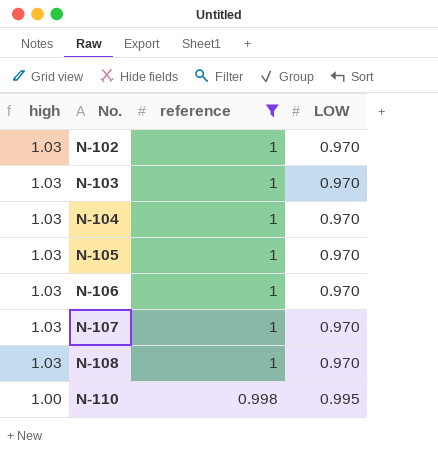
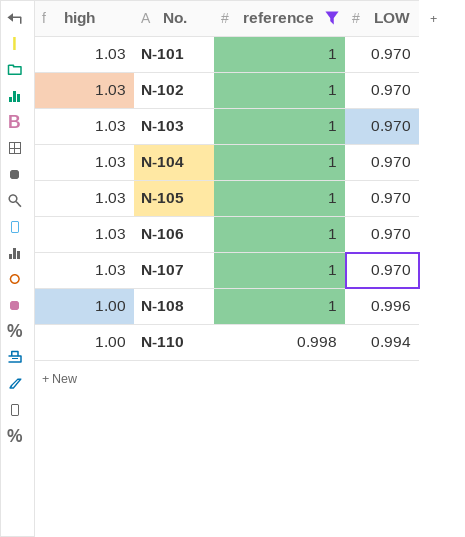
row N-101: none -> 1.03 | 1 | 0.970
N-108 | high: 1.03 -> 1.00
N-108 | LOW: 0.970 -> 0.996
N-110 | LOW: 0.995 -> 0.994

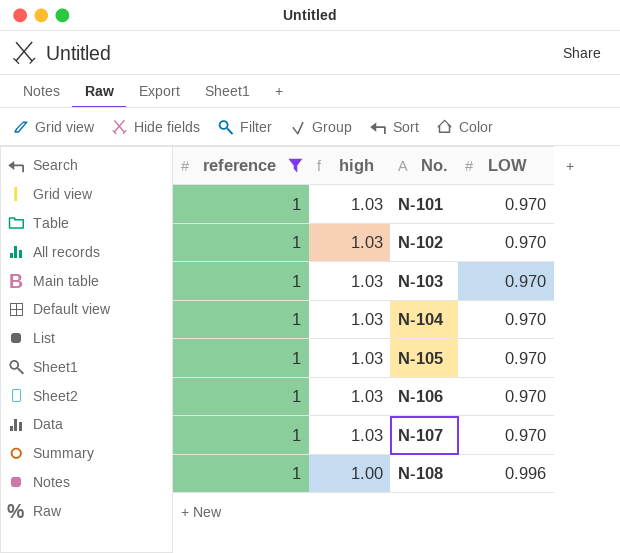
column reference | position: 3 -> 1
row N-110: 1.00 | 0.998 | 0.994 -> none

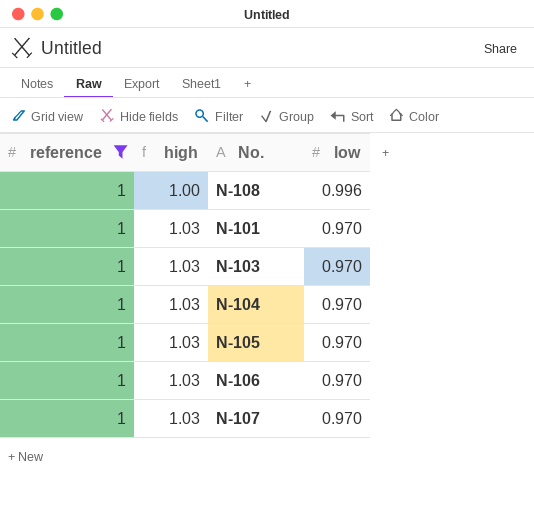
row order: high descending -> high ascending
column name: LOW -> low
row N-102: 1 | 1.03 | 0.970 -> none

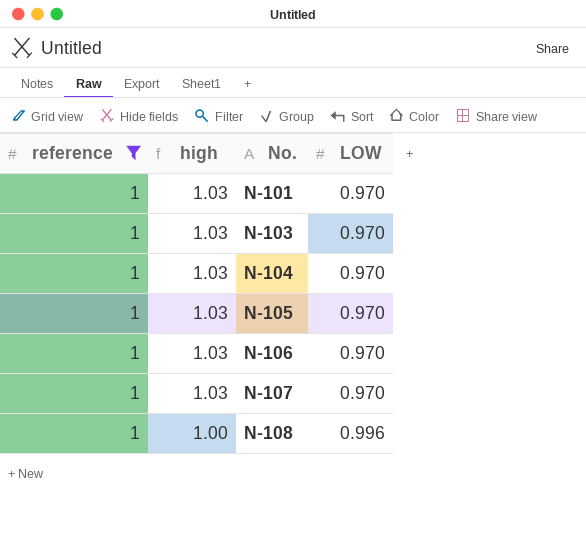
row order: high ascending -> high descending
column name: low -> LOW

